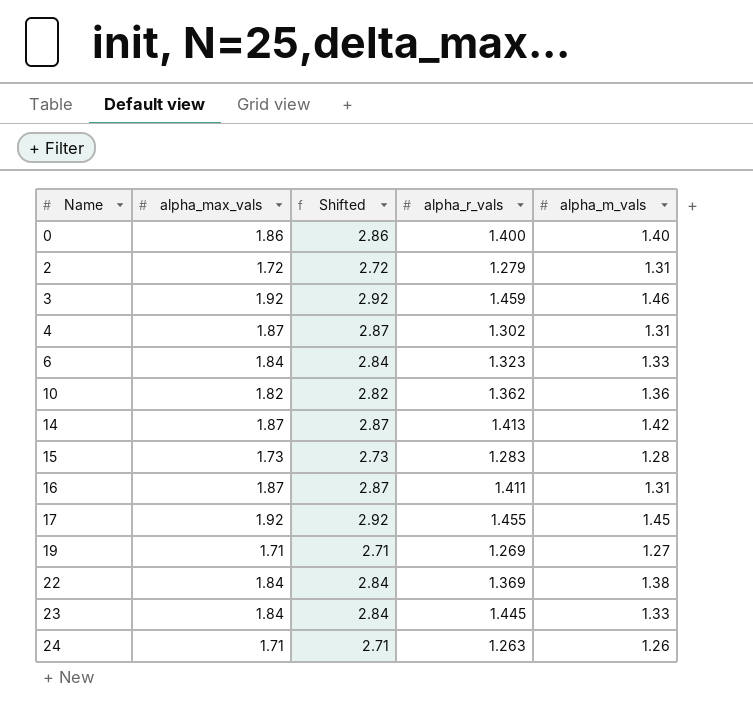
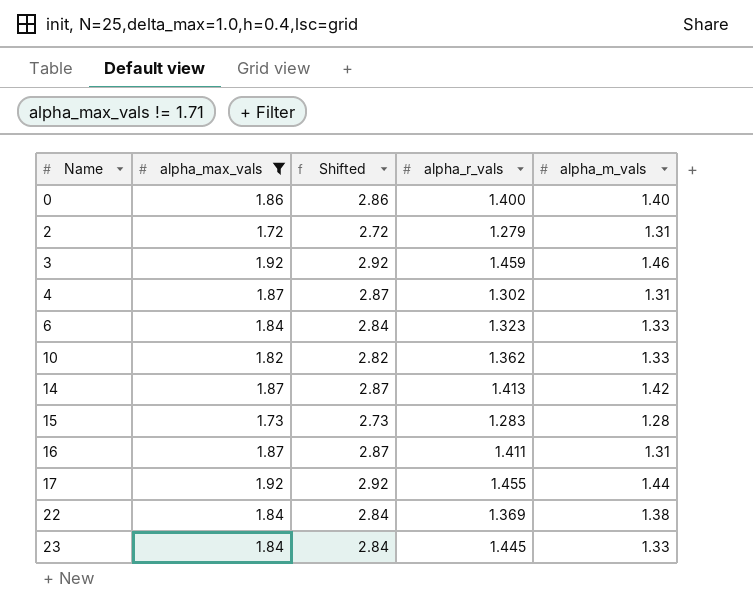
filter: none -> alpha_max_vals != 1.71
10 | alpha_m_vals: 1.36 -> 1.33
17 | alpha_m_vals: 1.45 -> 1.44

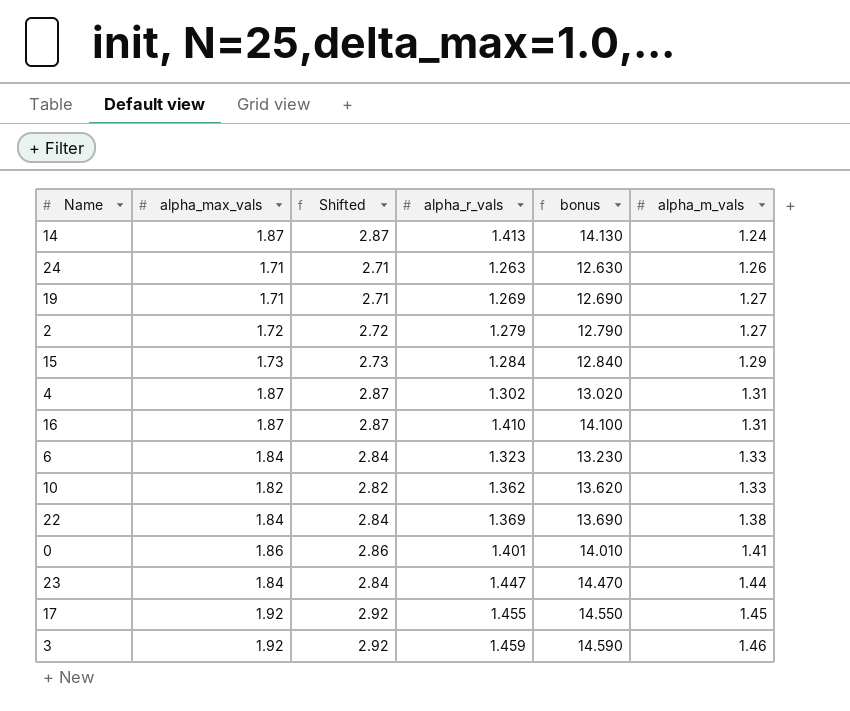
filter: alpha_max_vals != 1.71 -> none
row order: Name ascending -> alpha_m_vals ascending
column bonus | formula: none -> [alpha_r_vals] * 10
14 | alpha_m_vals: 1.42 -> 1.24
2 | alpha_m_vals: 1.31 -> 1.27
15 | alpha_r_vals: 1.283 -> 1.284
15 | alpha_m_vals: 1.28 -> 1.29
16 | alpha_r_vals: 1.411 -> 1.410
0 | alpha_r_vals: 1.400 -> 1.401
0 | alpha_m_vals: 1.40 -> 1.41
23 | alpha_r_vals: 1.445 -> 1.447
23 | alpha_m_vals: 1.33 -> 1.44
17 | alpha_m_vals: 1.44 -> 1.45

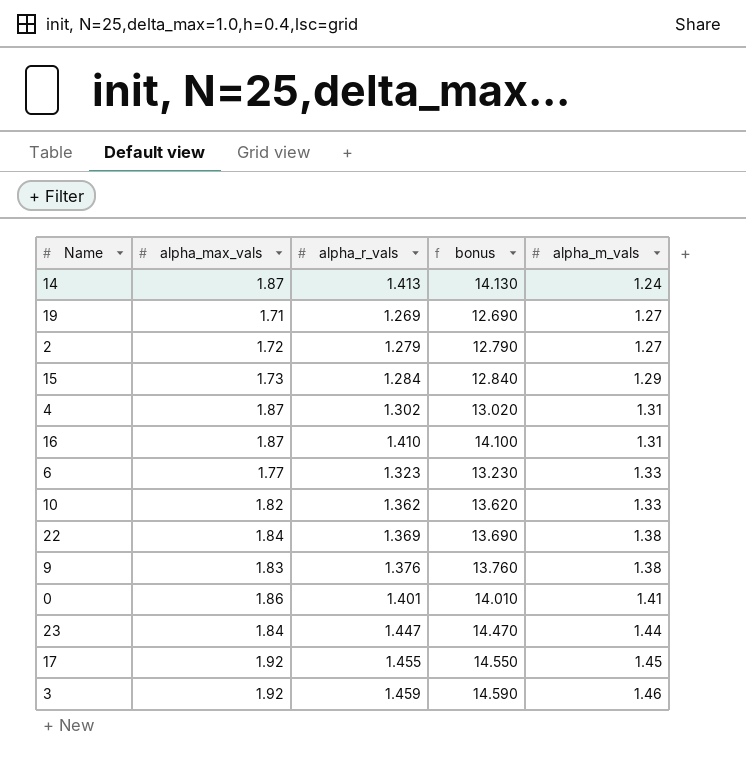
column Shifted | formula: [alpha_max_vals] + 1 -> none
row 24: 1.71 | 2.71 | 1.263 | 12.630 | 1.26 -> none
6 | alpha_max_vals: 1.84 -> 1.77
row 9: none -> 1.83 | 1.376 | 13.760 | 1.38

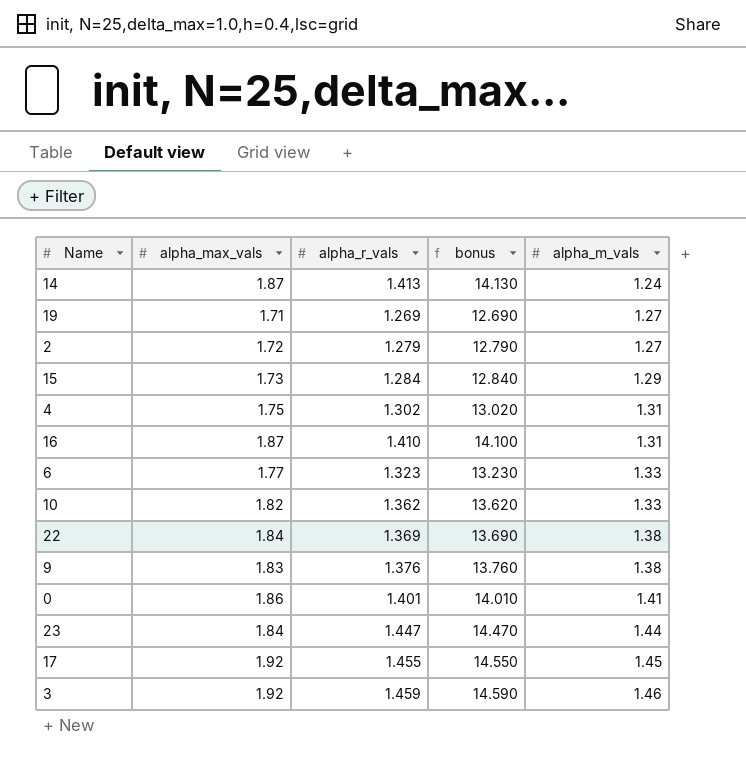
4 | alpha_max_vals: 1.87 -> 1.75

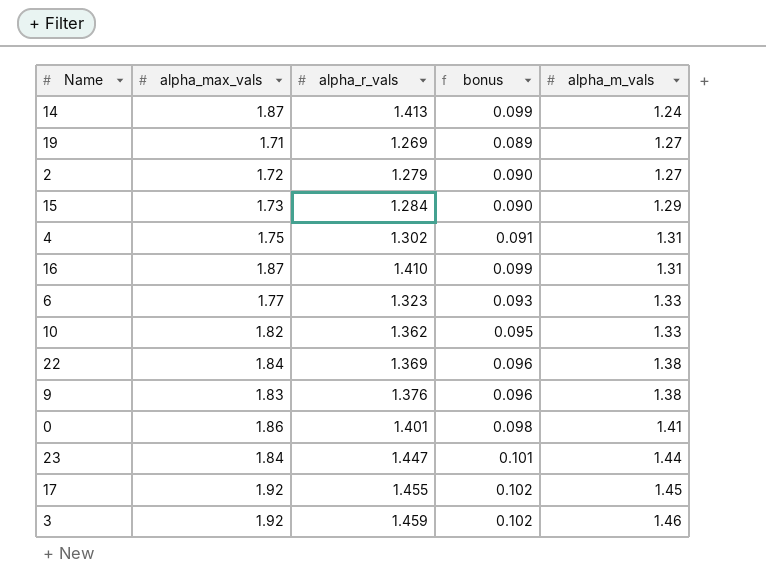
column bonus | formula: [alpha_r_vals] * 10 -> [alpha_r_vals] * 0.07

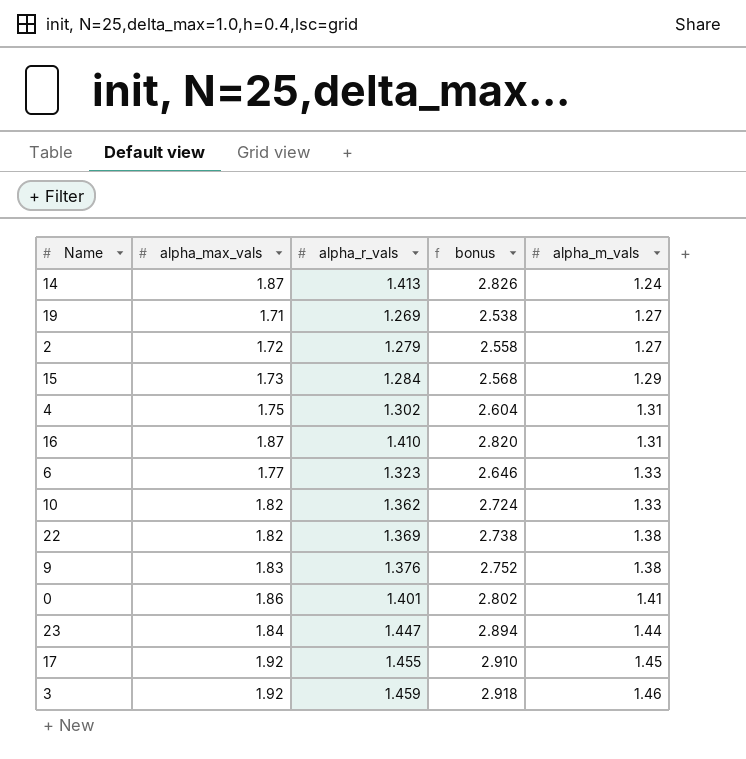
column bonus | formula: [alpha_r_vals] * 0.07 -> [alpha_r_vals] * 2
22 | alpha_max_vals: 1.84 -> 1.82

